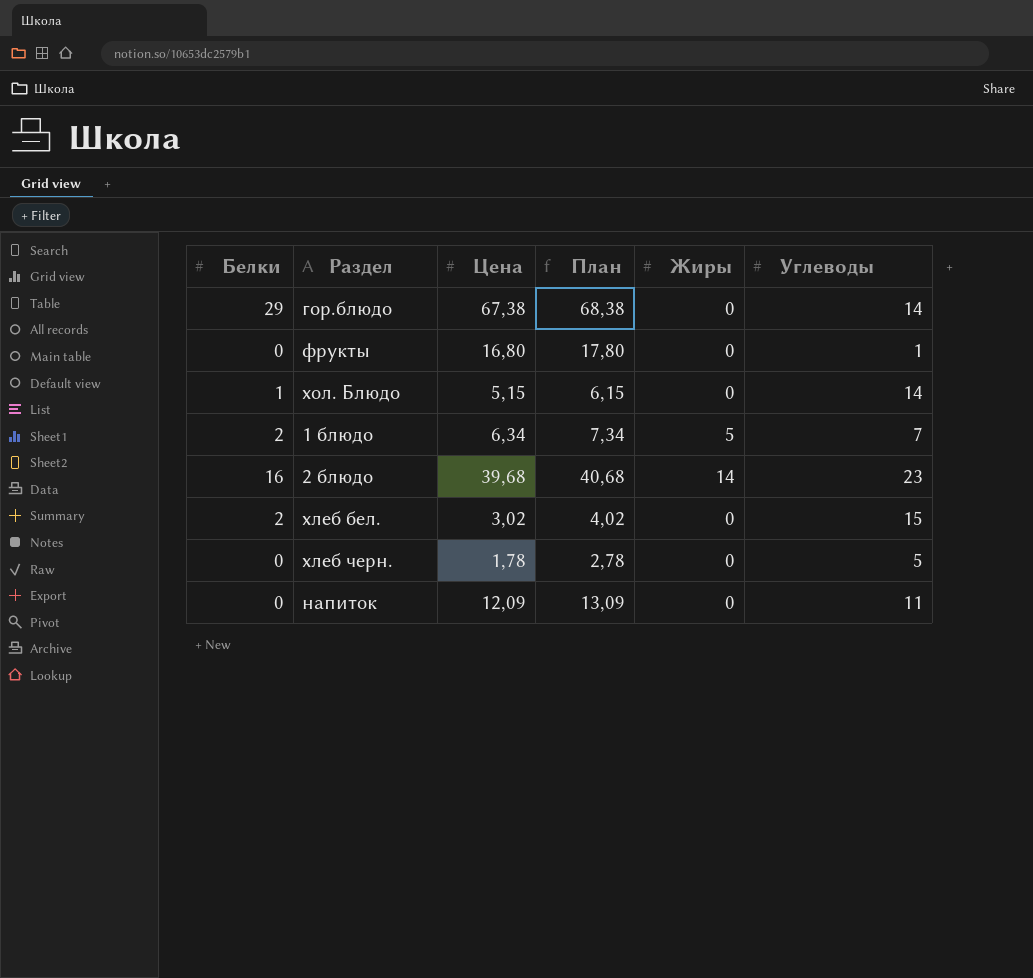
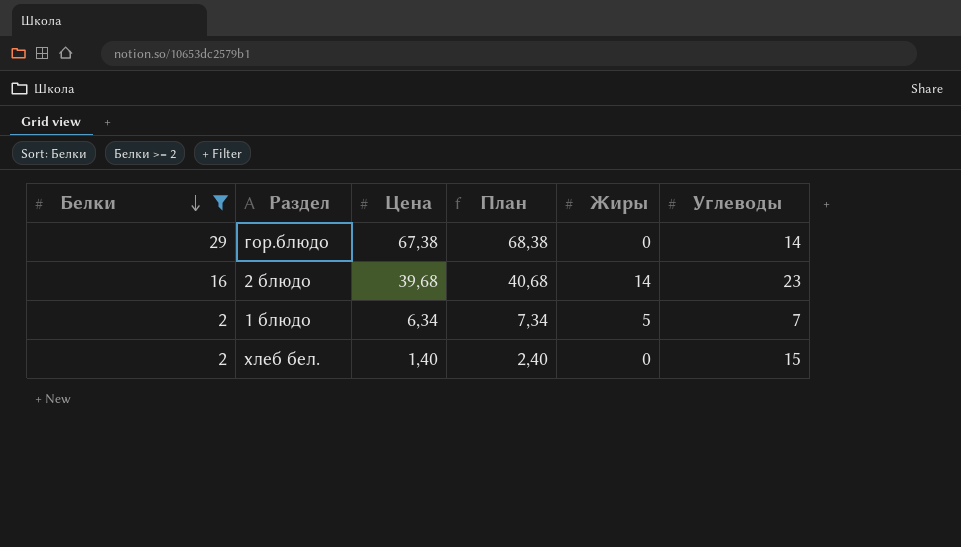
filter: none -> Белки >= 2
row order: none -> Белки descending
хлеб бел. | Цена: 3,02 -> 1,40
хлеб бел. | План: 4,02 -> 2,40

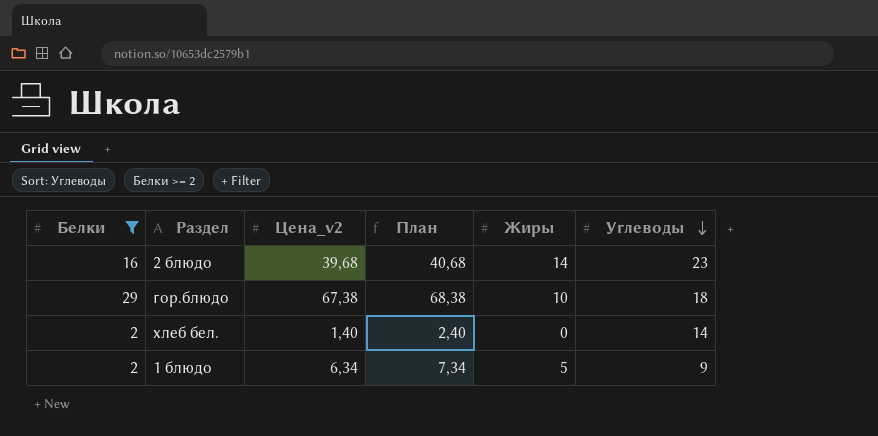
row order: Белки descending -> Углеводы descending
column name: Цена -> Цена_v2
гор.блюдо | Жиры: 0 -> 10
гор.блюдо | Углеводы: 14 -> 18
хлеб бел. | Углеводы: 15 -> 14
1 блюдо | Углеводы: 7 -> 9

